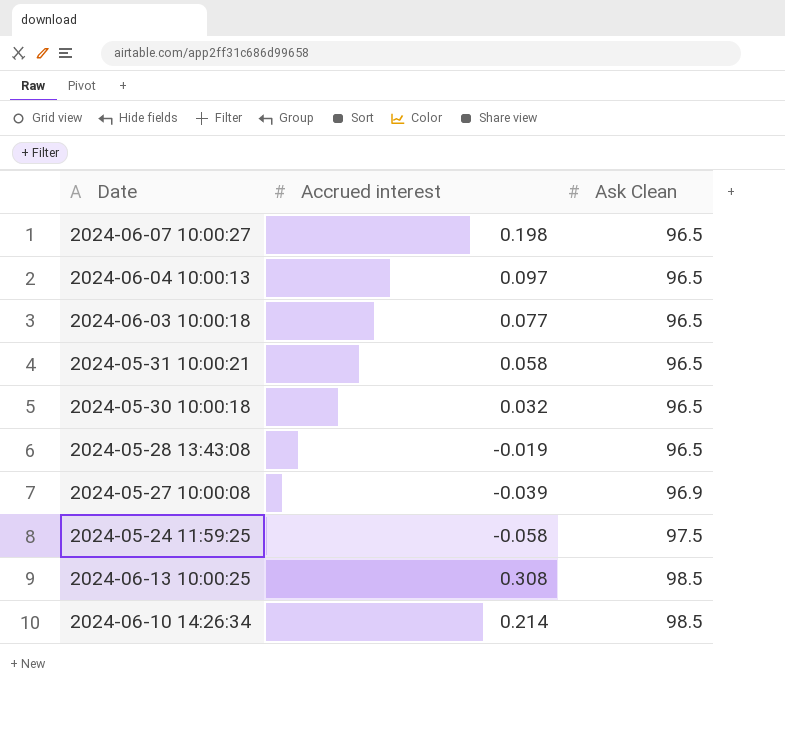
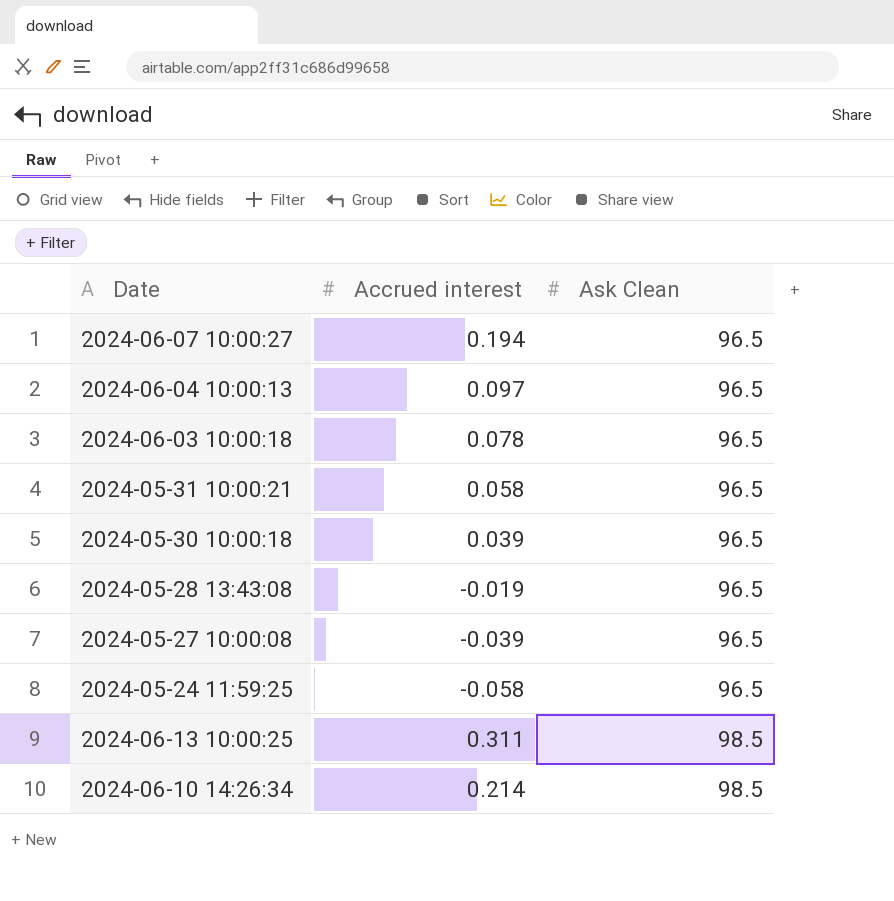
2024-06-07 10:00:27 | Accrued interest: 0.198 -> 0.194
2024-06-03 10:00:18 | Accrued interest: 0.077 -> 0.078
2024-05-30 10:00:18 | Accrued interest: 0.032 -> 0.039
2024-05-27 10:00:08 | Ask Clean: 96.9 -> 96.5
2024-05-24 11:59:25 | Ask Clean: 97.5 -> 96.5
2024-06-13 10:00:25 | Accrued interest: 0.308 -> 0.311

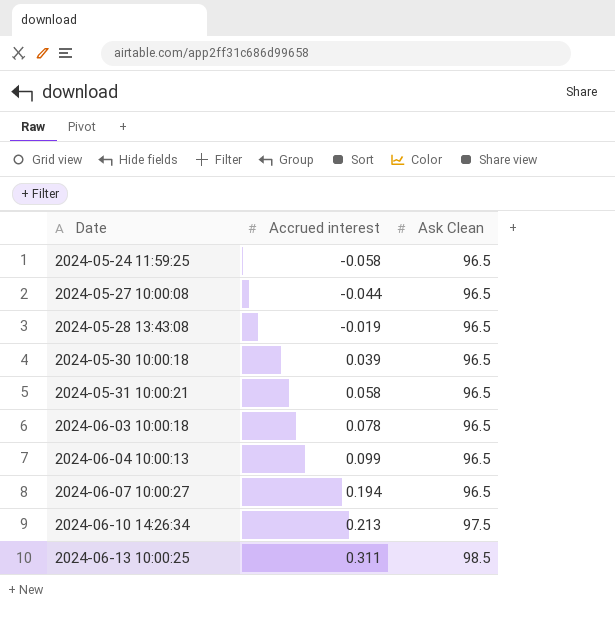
row order: Ask Clean ascending -> Date ascending
2024-05-27 10:00:08 | Accrued interest: -0.039 -> -0.044
2024-06-04 10:00:13 | Accrued interest: 0.097 -> 0.099
2024-06-10 14:26:34 | Accrued interest: 0.214 -> 0.213
2024-06-10 14:26:34 | Ask Clean: 98.5 -> 97.5

